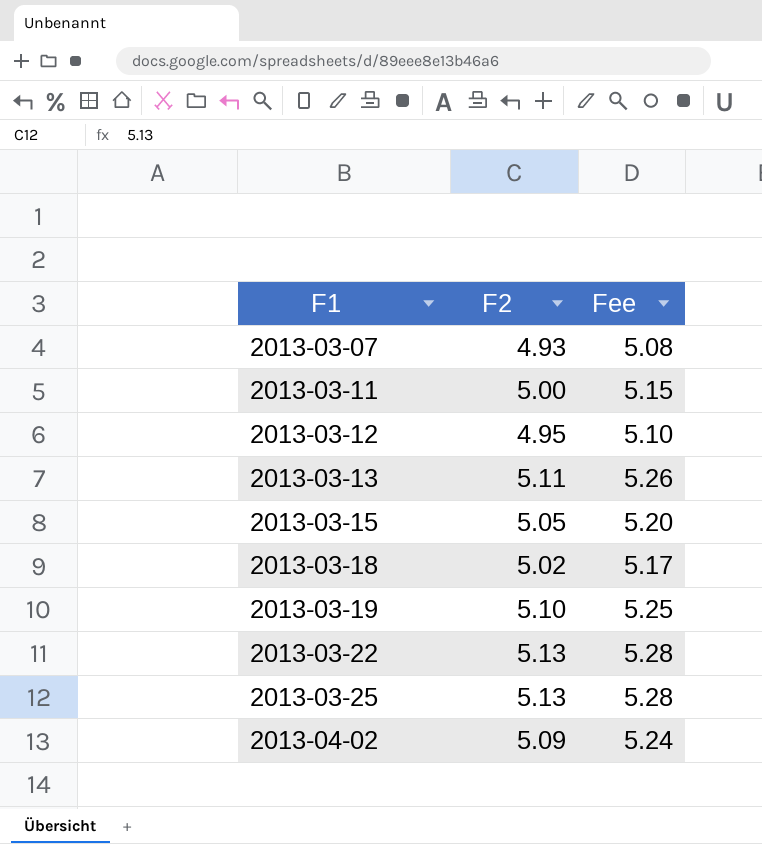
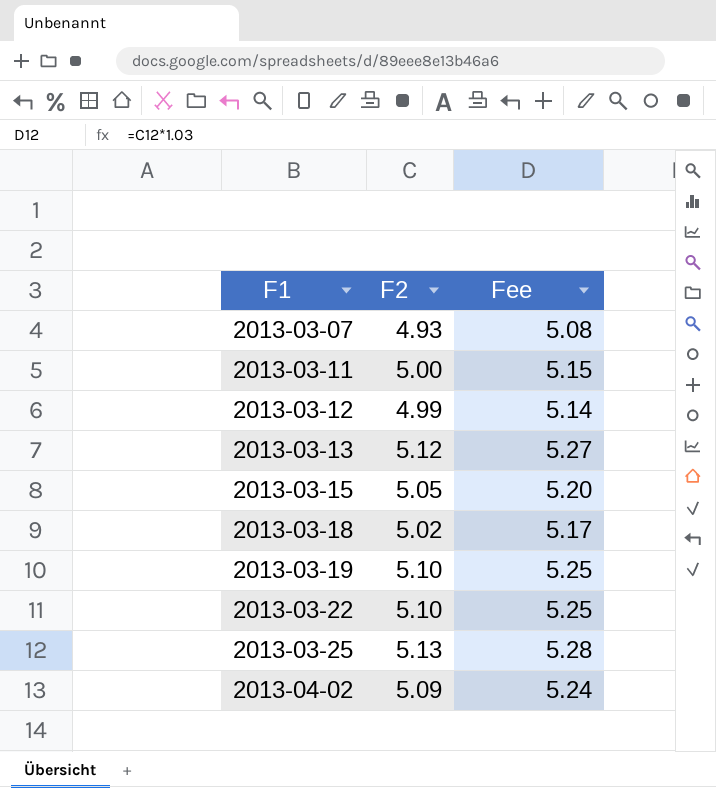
2013-03-12 | F2: 4.95 -> 4.99
2013-03-12 | Fee: 5.10 -> 5.14
2013-03-13 | F2: 5.11 -> 5.12
2013-03-13 | Fee: 5.26 -> 5.27
2013-03-22 | F2: 5.13 -> 5.10
2013-03-22 | Fee: 5.28 -> 5.25

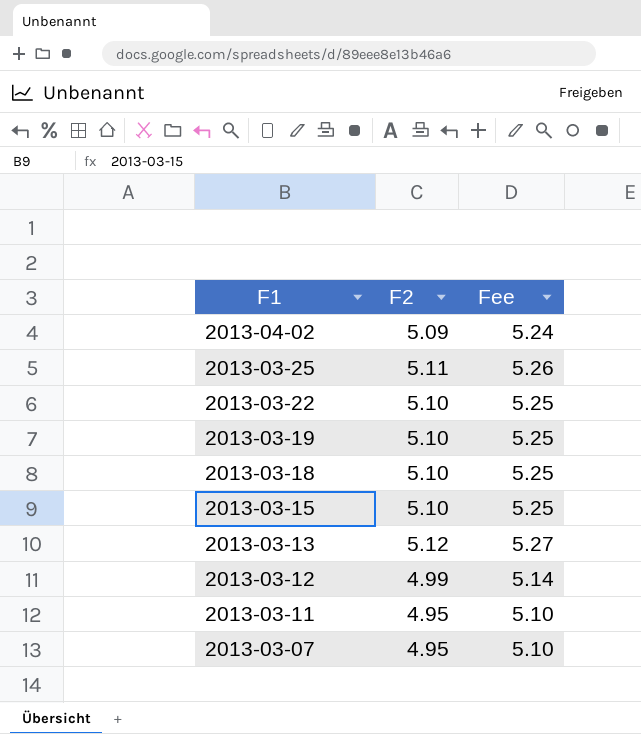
row order: F1 ascending -> F1 descending
2013-03-25 | F2: 5.13 -> 5.11
2013-03-25 | Fee: 5.28 -> 5.26
2013-03-18 | F2: 5.02 -> 5.10
2013-03-18 | Fee: 5.17 -> 5.25
2013-03-15 | F2: 5.05 -> 5.10
2013-03-15 | Fee: 5.20 -> 5.25
2013-03-11 | F2: 5.00 -> 4.95
2013-03-11 | Fee: 5.15 -> 5.10
2013-03-07 | F2: 4.93 -> 4.95
2013-03-07 | Fee: 5.08 -> 5.10

